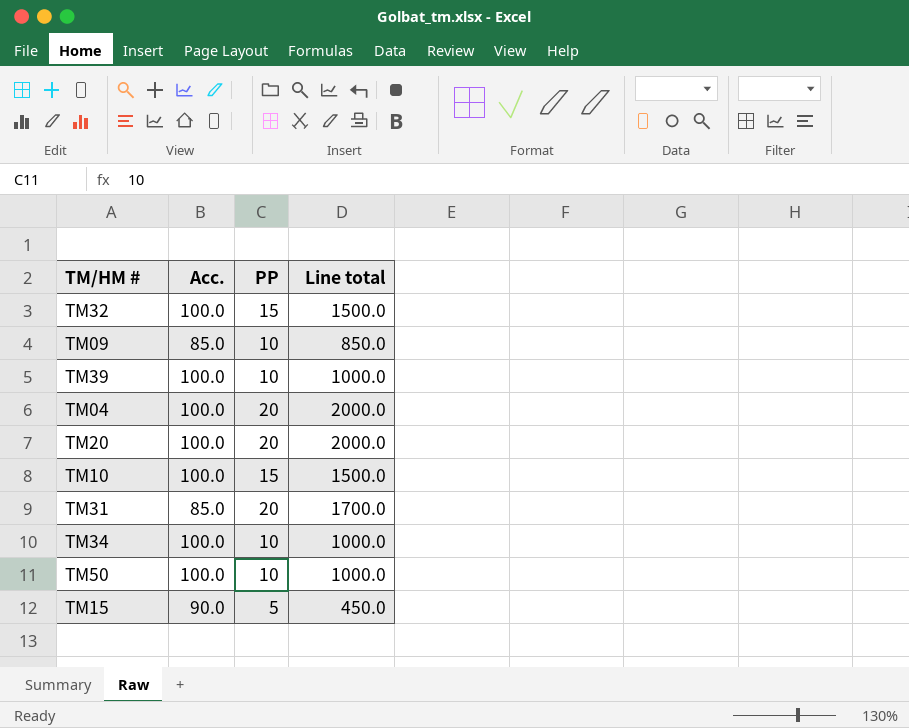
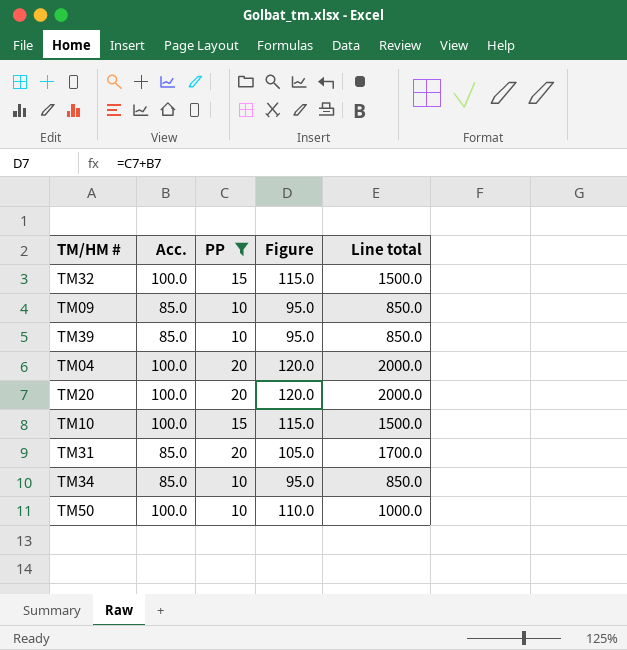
filter: none -> PP != 5
column Figure | formula: none -> [Acc.] + [PP]
TM39 | Acc.: 100.0 -> 85.0
TM39 | Line total: 1000.0 -> 850.0
TM34 | Acc.: 100.0 -> 85.0
TM34 | Line total: 1000.0 -> 850.0

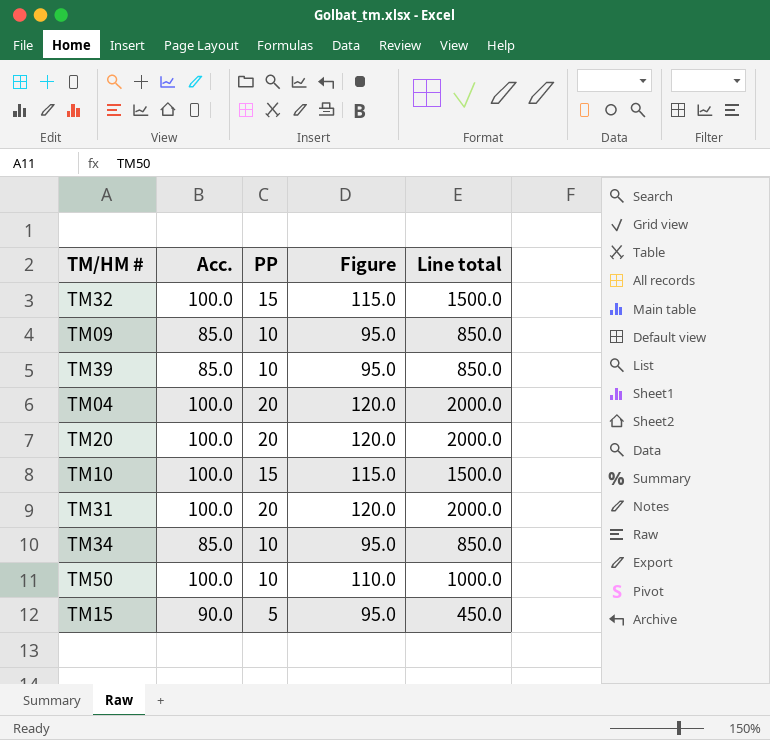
filter: PP != 5 -> none
TM31 | Acc.: 85.0 -> 100.0
TM31 | Figure: 105.0 -> 120.0
TM31 | Line total: 1700.0 -> 2000.0

